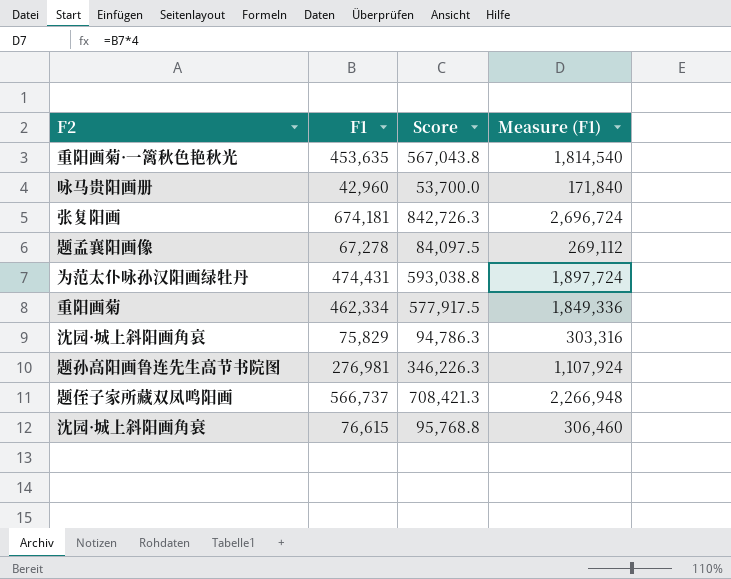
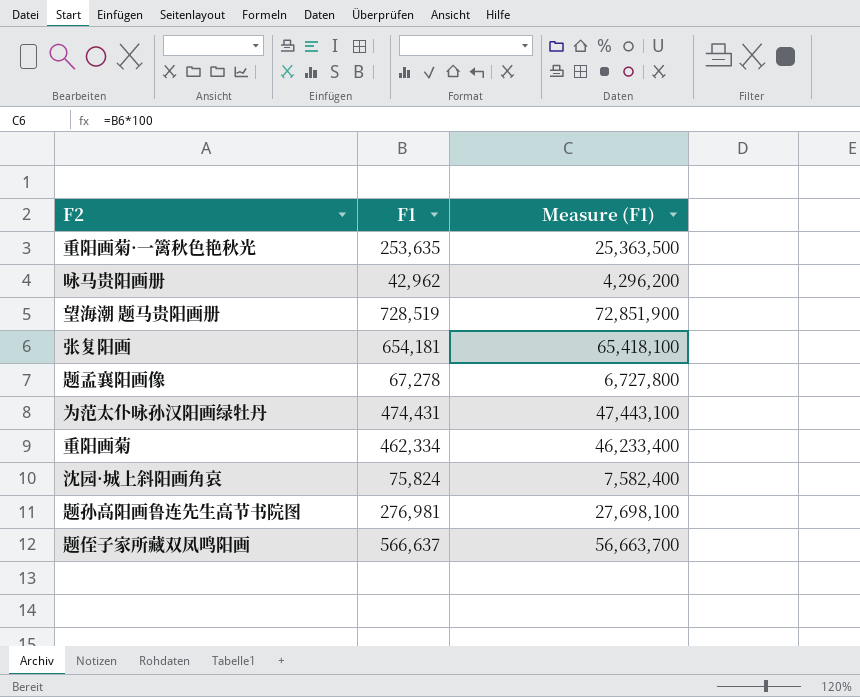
column Score | formula: [F1] * 1.25 -> none
column Measure (F1) | formula: [F1] * 4 -> [F1] * 100
row 沈园·城上斜阳画角衰: 76,615 | 95,768.8 | 306,460 -> none
重阳画菊·一篱秋色艳秋光 | F1: 453,635 -> 253,635
咏马贵阳画册 | F1: 42,960 -> 42,962
row 望海潮 题马贵阳画册: none -> 728,519 | 72,851,900
张复阳画 | F1: 674,181 -> 654,181
沈园·城上斜阳画角哀 | F1: 75,829 -> 75,824
题侄子家所藏双凤鸣阳画 | F1: 566,737 -> 566,637

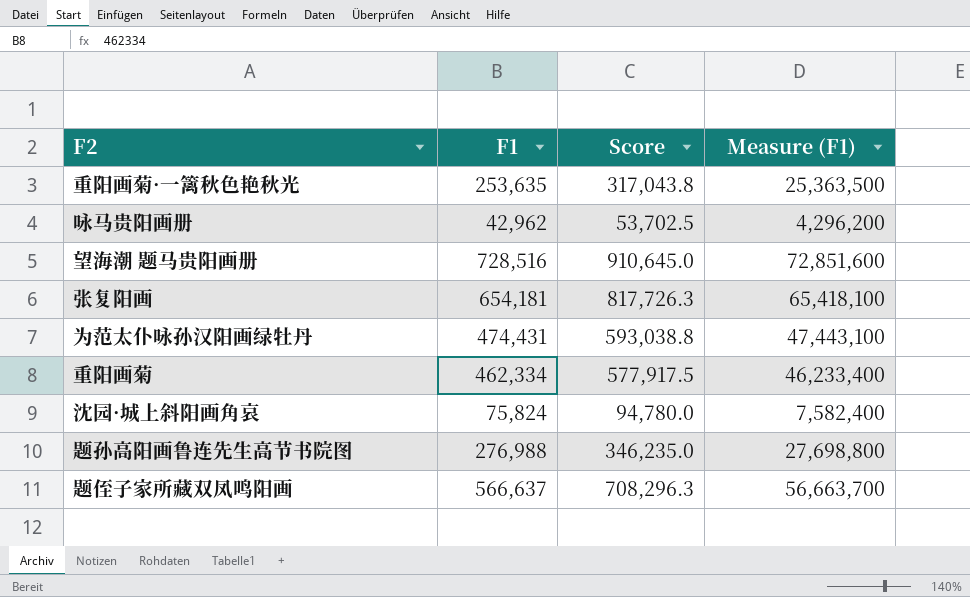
column Score | formula: none -> [F1] * 1.25
row 题孟襄阳画像: 67,278 | 6,727,800 -> none
望海潮 题马贵阳画册 | F1: 728,519 -> 728,516
望海潮 题马贵阳画册 | Measure (F1): 72,851,900 -> 72,851,600
题孙高阳画鲁连先生高节书院图 | F1: 276,981 -> 276,988
题孙高阳画鲁连先生高节书院图 | Measure (F1): 27,698,100 -> 27,698,800

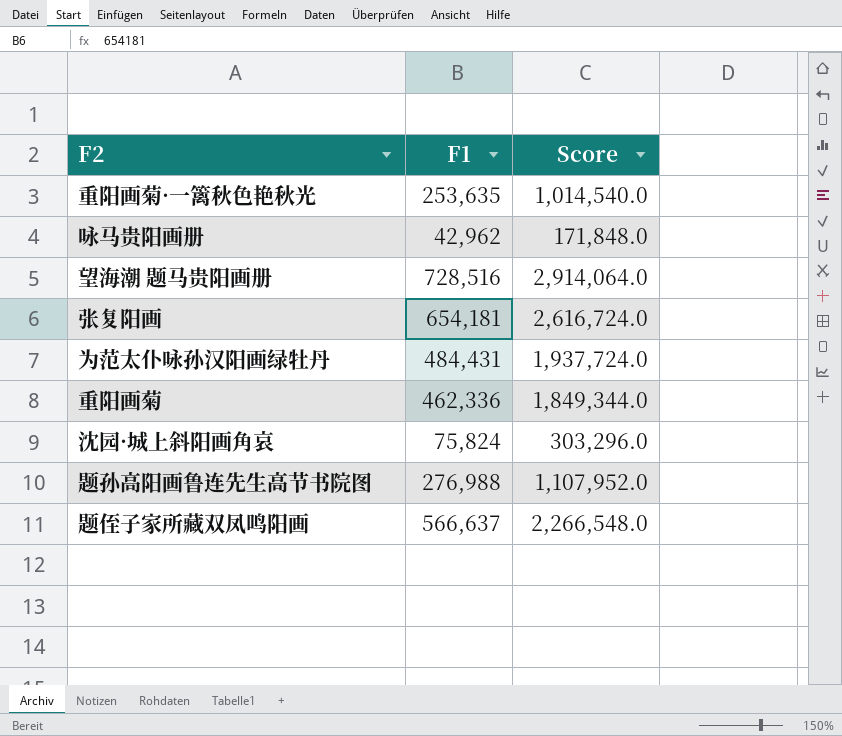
column Measure (F1) | formula: [F1] * 100 -> none
column Score | formula: [F1] * 1.25 -> [F1] * 4
为范太仆咏孙汉阳画绿牡丹 | F1: 474,431 -> 484,431
重阳画菊 | F1: 462,334 -> 462,336

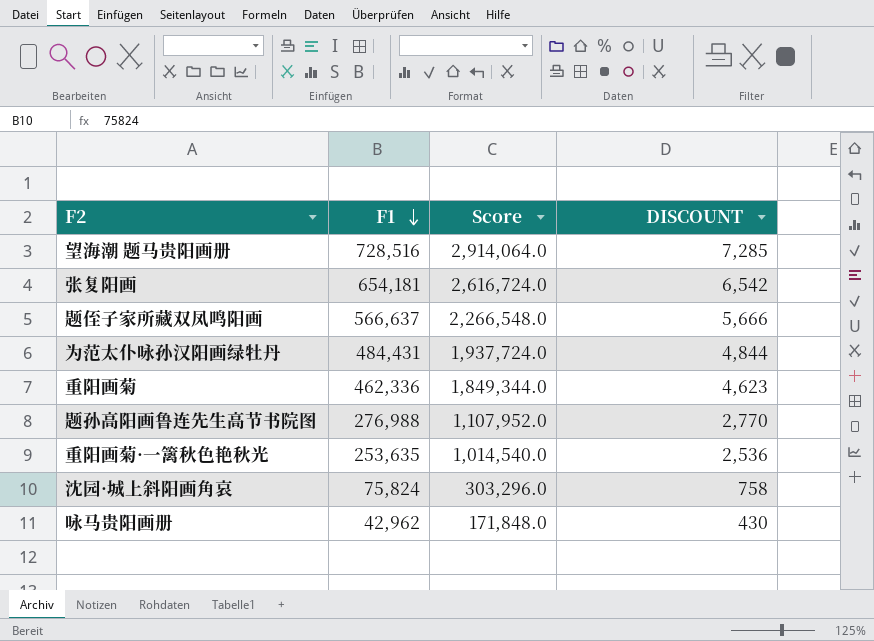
row order: none -> F1 descending
column DISCOUNT | formula: none -> [F1] * 0.01

